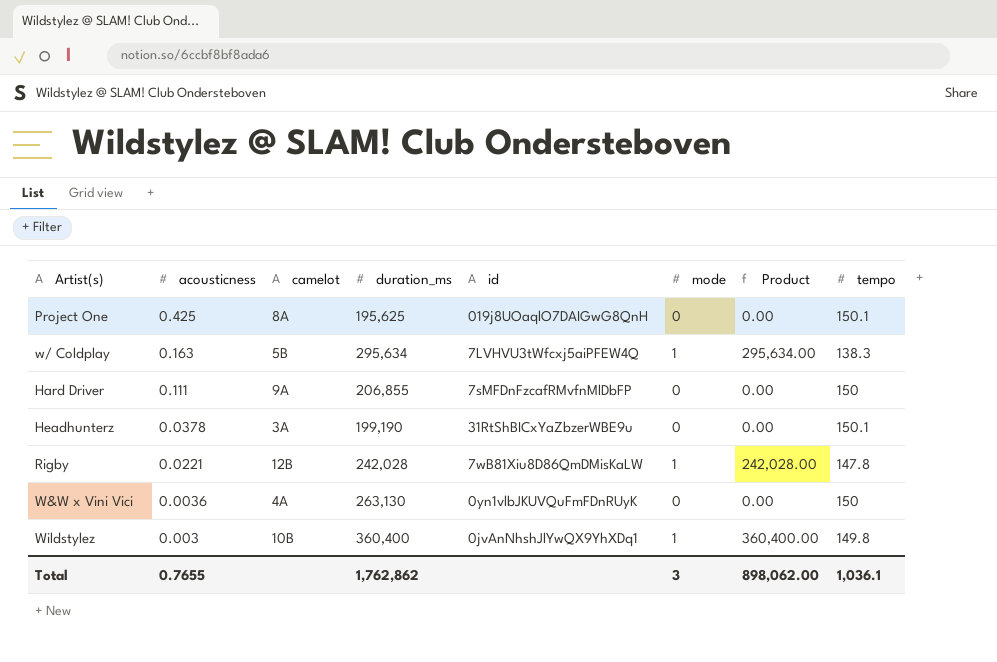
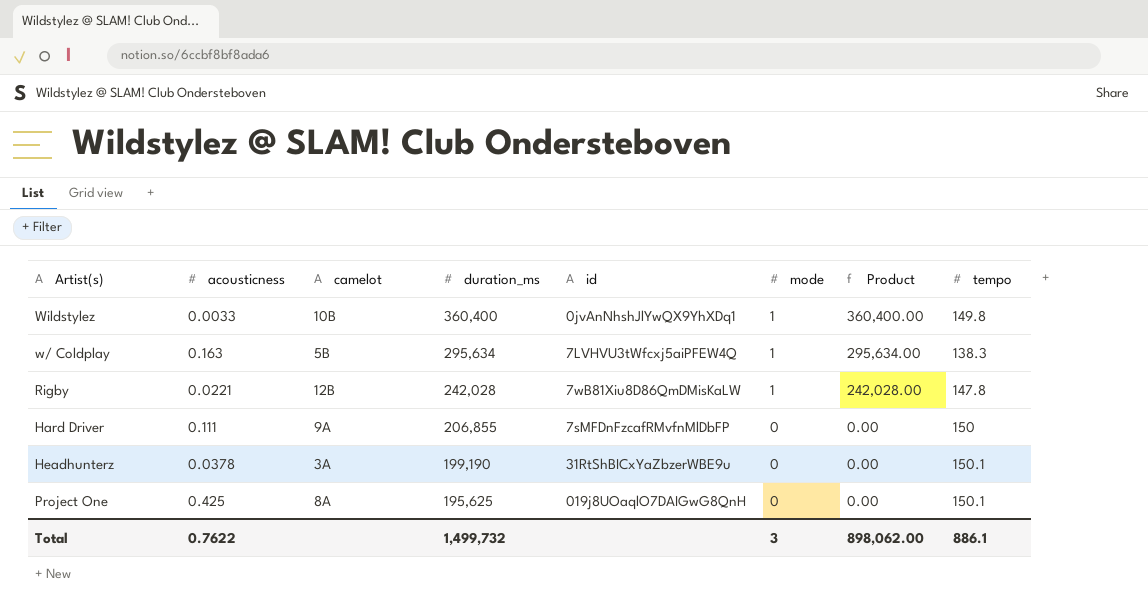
row order: acousticness descending -> duration_ms descending
row W&W x Vini Vici: 0.0036 | 4A | 263,130 | 0yn1vlbJKUVQuFmFDnRUyK | 0 | 0.00 | 150 -> none
Wildstylez | acousticness: 0.003 -> 0.0033
Total | acousticness: 0.7655 -> 0.7622
Total | duration_ms: 1,762,862 -> 1,499,732
Total | tempo: 1,036.1 -> 886.1

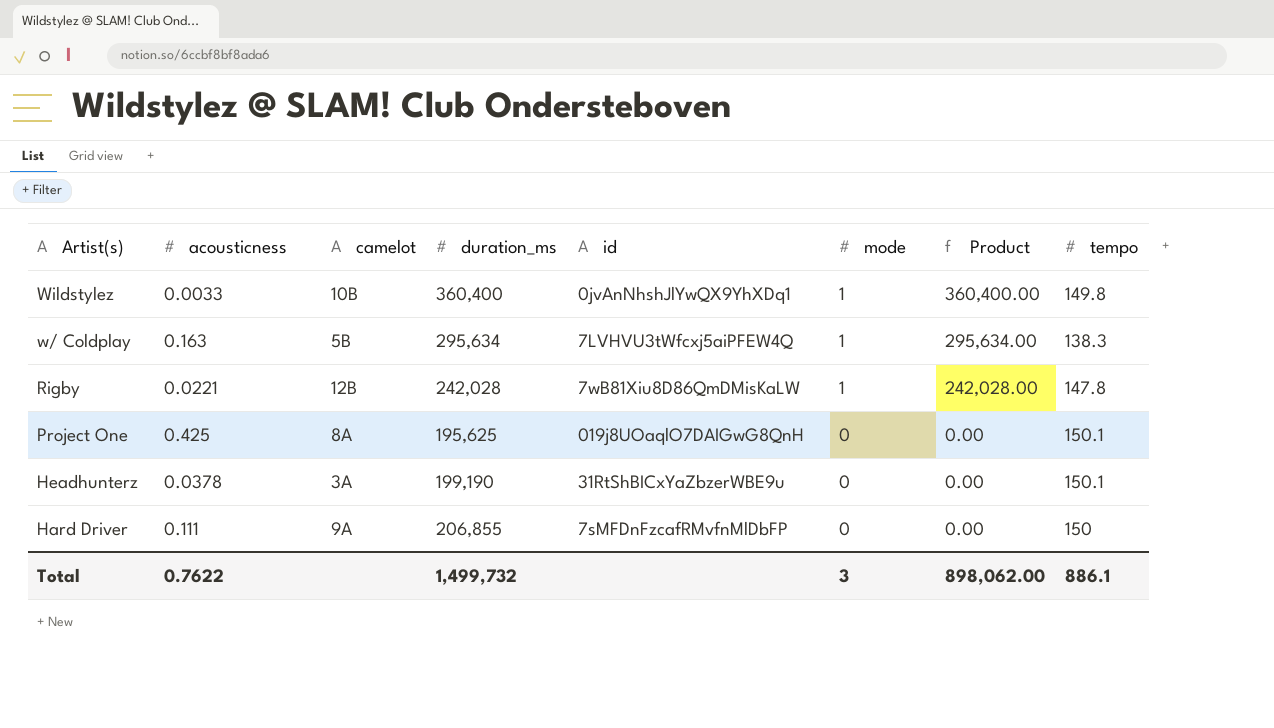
row order: duration_ms descending -> Artist(s) descending

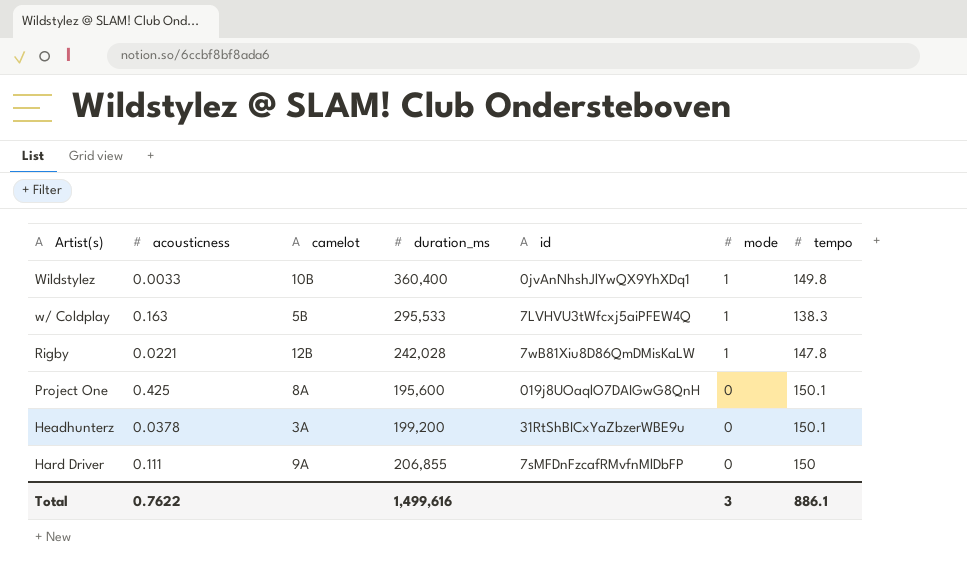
column Product | formula: [duration_ms] * [mode] -> none
w/ Coldplay | duration_ms: 295,634 -> 295,533
Project One | duration_ms: 195,625 -> 195,600
Headhunterz | duration_ms: 199,190 -> 199,200
Total | duration_ms: 1,499,732 -> 1,499,616

